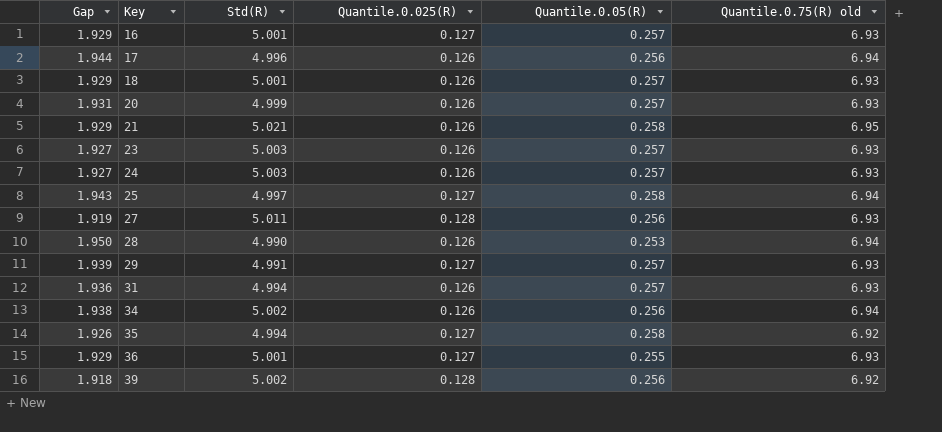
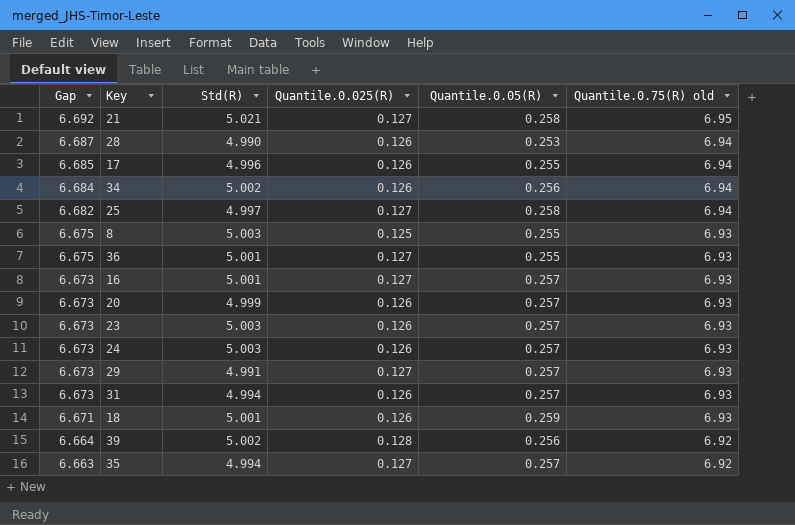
row order: Key ascending -> Gap descending
column Gap | formula: [Quantile.0.75(R) old] - [Std(R)] -> [Quantile.0.75(R) old] - [Quantile.0.05(R)]
row 27: 1.919 | 5.011 | 0.128 | 0.256 | 6.93 -> none
21 | Quantile.0.025(R): 0.126 -> 0.127
17 | Quantile.0.05(R): 0.256 -> 0.255
row 8: none -> 6.675 | 5.003 | 0.125 | 0.255 | 6.93
18 | Quantile.0.05(R): 0.257 -> 0.259
35 | Quantile.0.05(R): 0.258 -> 0.257

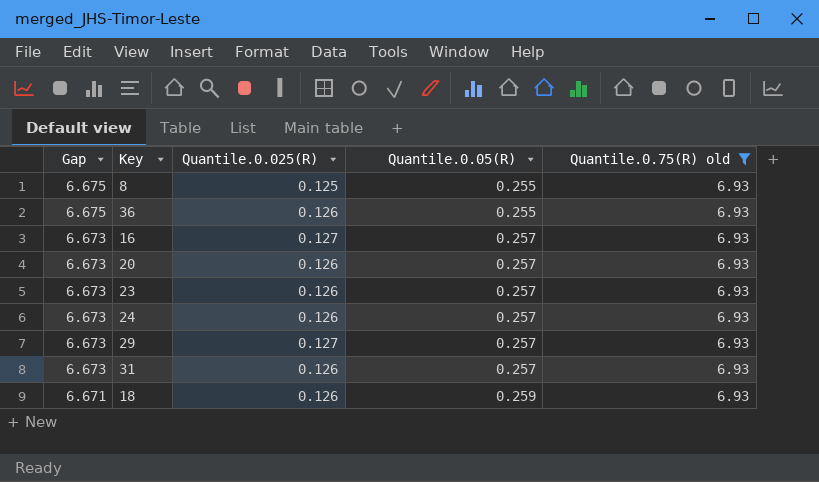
filter: none -> Quantile.0.75(R) old = 6.93
column Std(R) | position: 3 -> none
36 | Quantile.0.025(R): 0.127 -> 0.126

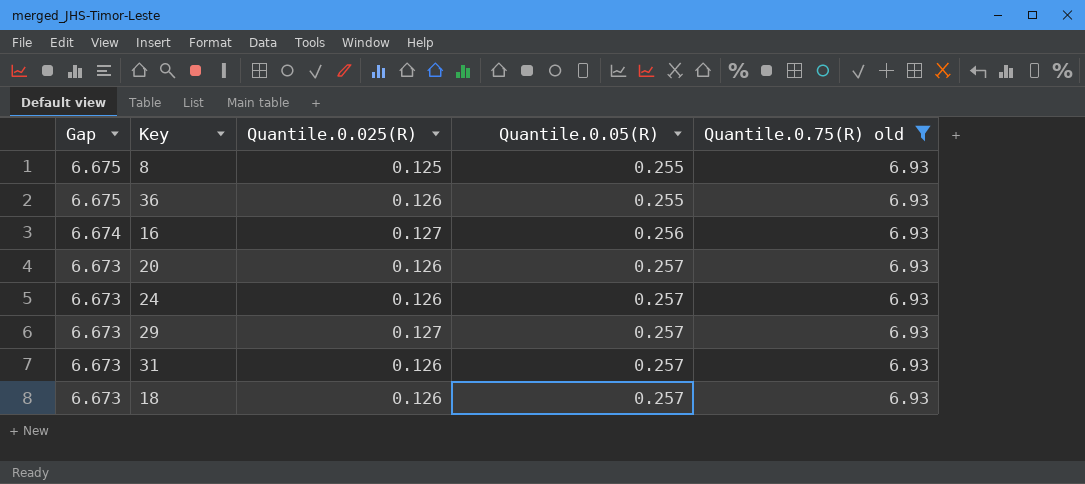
row 23: 6.673 | 0.126 | 0.257 | 6.93 -> none
16 | Gap: 6.673 -> 6.674
16 | Quantile.0.05(R): 0.257 -> 0.256
18 | Gap: 6.671 -> 6.673
18 | Quantile.0.05(R): 0.259 -> 0.257

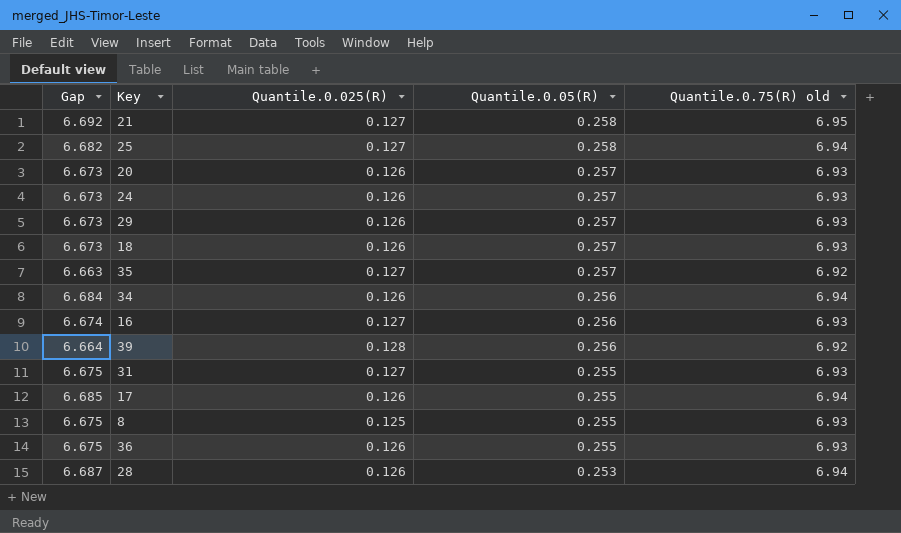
filter: Quantile.0.75(R) old = 6.93 -> none
row order: Gap descending -> Quantile.0.05(R) descending
29 | Quantile.0.025(R): 0.127 -> 0.126
31 | Gap: 6.673 -> 6.675
31 | Quantile.0.025(R): 0.126 -> 0.127
31 | Quantile.0.05(R): 0.257 -> 0.255

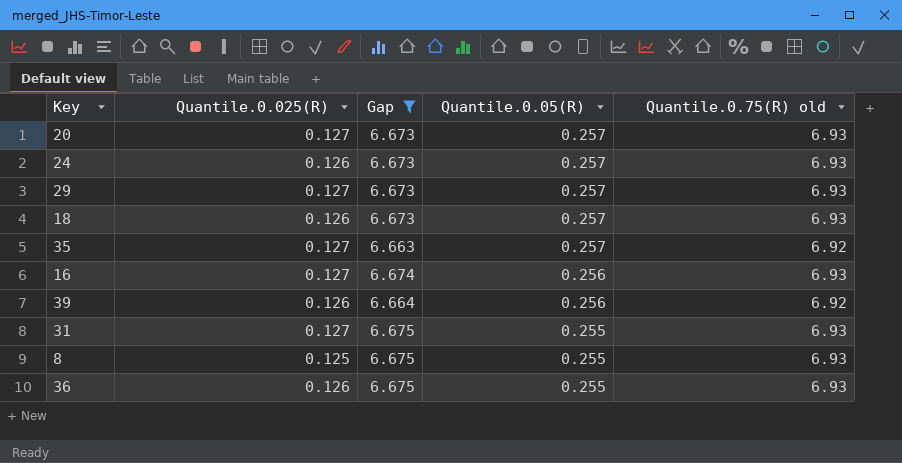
filter: none -> Gap <= 6.675
column Gap | position: 1 -> 3
20 | Quantile.0.025(R): 0.126 -> 0.127
29 | Quantile.0.025(R): 0.126 -> 0.127
39 | Quantile.0.025(R): 0.128 -> 0.126

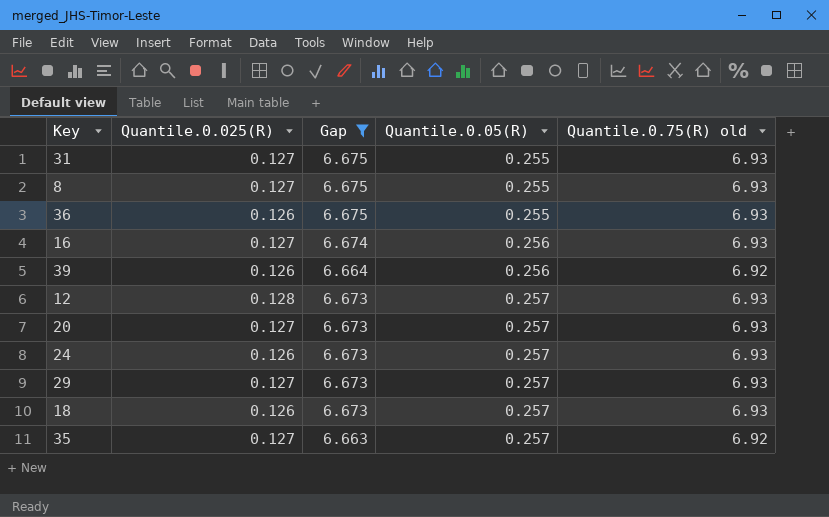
row order: Quantile.0.05(R) descending -> Quantile.0.05(R) ascending
8 | Quantile.0.025(R): 0.125 -> 0.127
row 12: none -> 0.128 | 6.673 | 0.257 | 6.93

